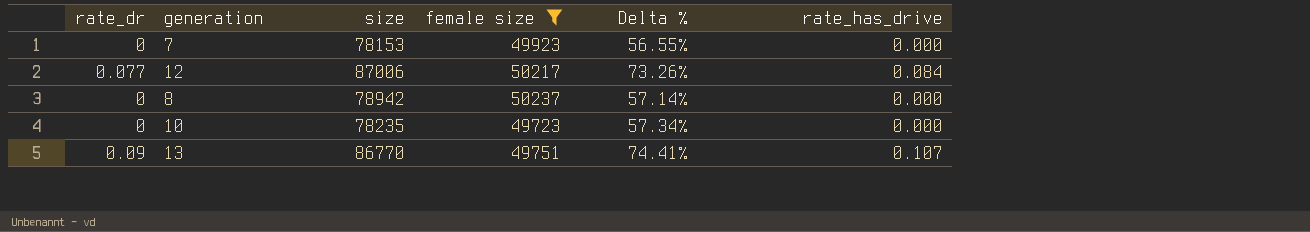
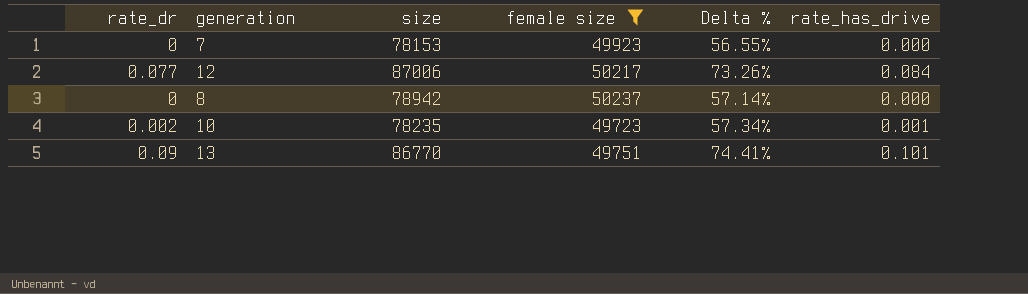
10 | rate_dr: 0 -> 0.002
10 | rate_has_drive: 0.000 -> 0.001
13 | rate_has_drive: 0.107 -> 0.101

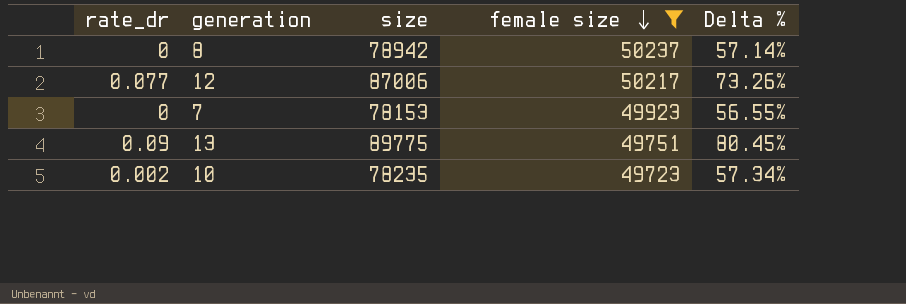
row order: none -> female size descending
column rate_has_drive | position: 6 -> none
13 | size: 86770 -> 89775
13 | Delta %: 74.41% -> 80.45%

